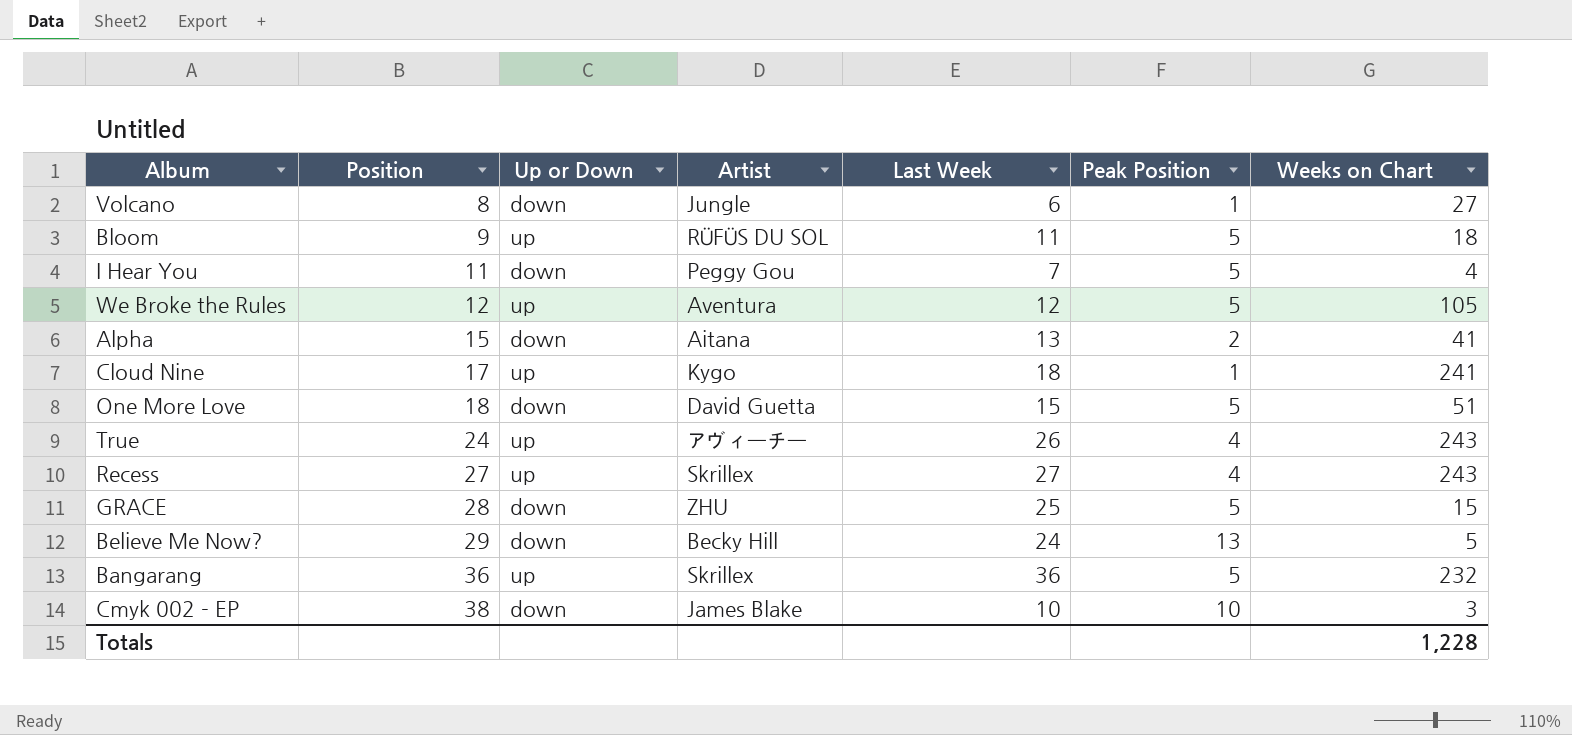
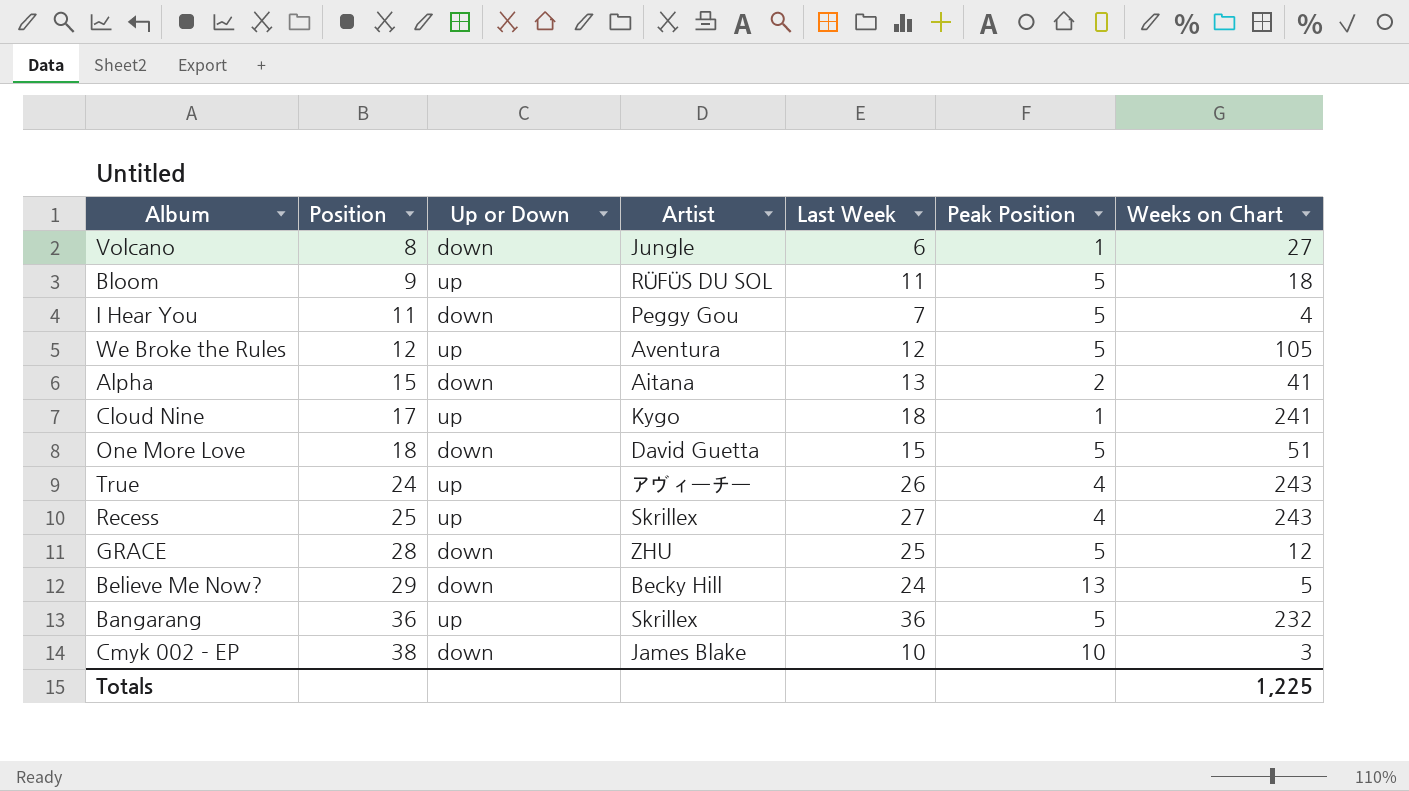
Recess | Position: 27 -> 25
GRACE | Weeks on Chart: 15 -> 12
Totals | Weeks on Chart: 1,228 -> 1,225

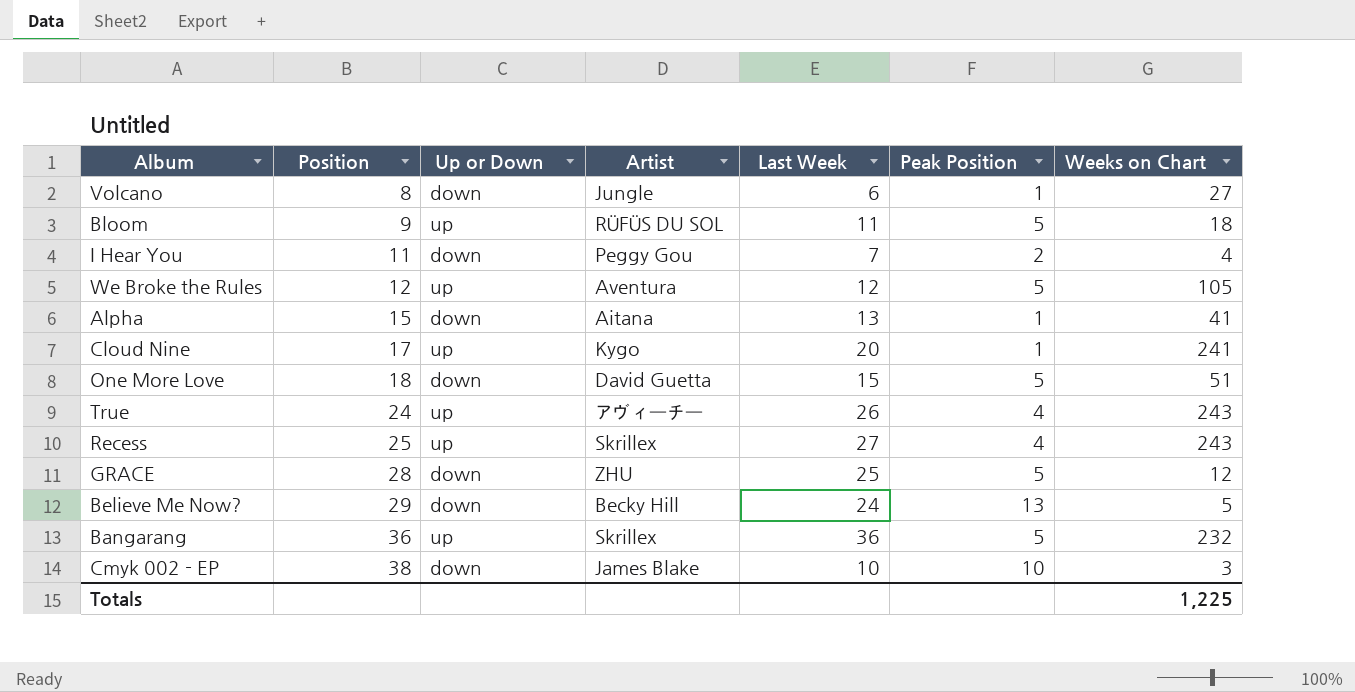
I Hear You | Peak Position: 5 -> 2
Alpha | Peak Position: 2 -> 1
Cloud Nine | Last Week: 18 -> 20

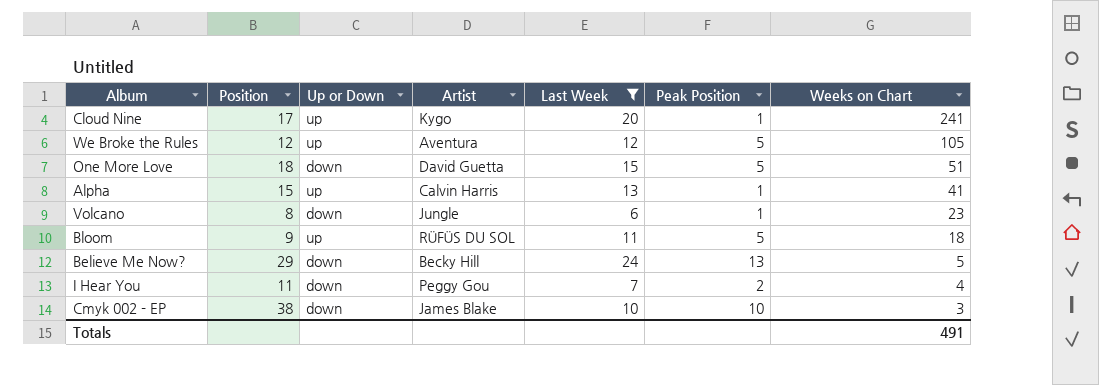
filter: none -> Last Week <= 24
row order: Position ascending -> Weeks on Chart descending
Alpha | Up or Down: down -> up
Alpha | Artist: Aitana -> Calvin Harris
Volcano | Weeks on Chart: 27 -> 23
Totals | Weeks on Chart: 1,225 -> 491

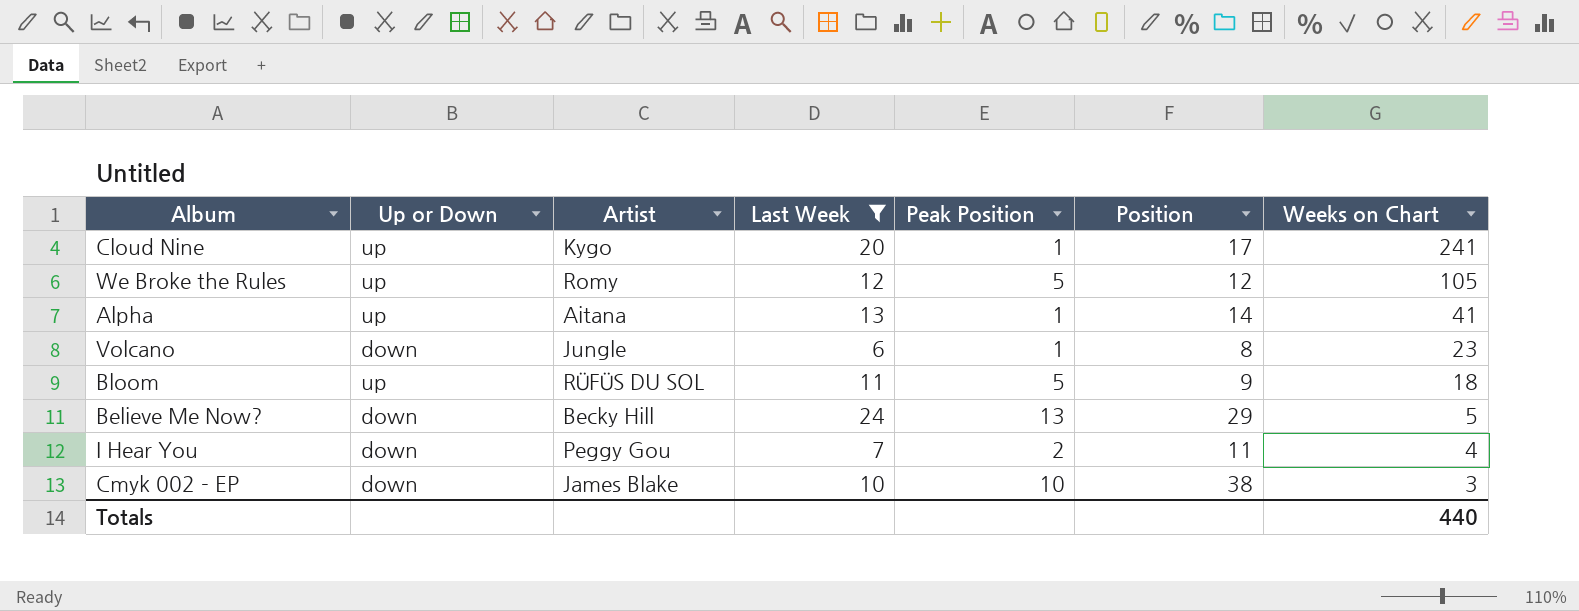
column Position | position: 2 -> 6
row One More Love: 18 | down | David Guetta | 15 | 5 | 51 -> none
We Broke the Rules | Artist: Aventura -> Romy
Alpha | Artist: Calvin Harris -> Aitana
Alpha | Position: 15 -> 14
Totals | Weeks on Chart: 491 -> 440

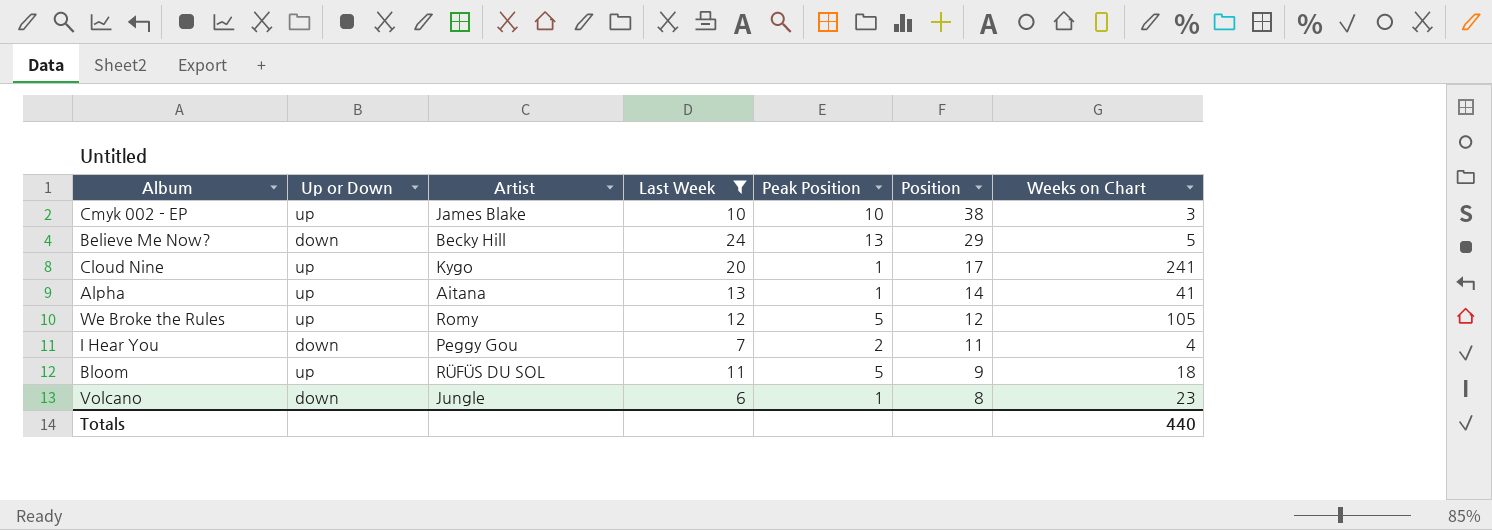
row order: Weeks on Chart descending -> Position descending
Cmyk 002 - EP | Up or Down: down -> up

